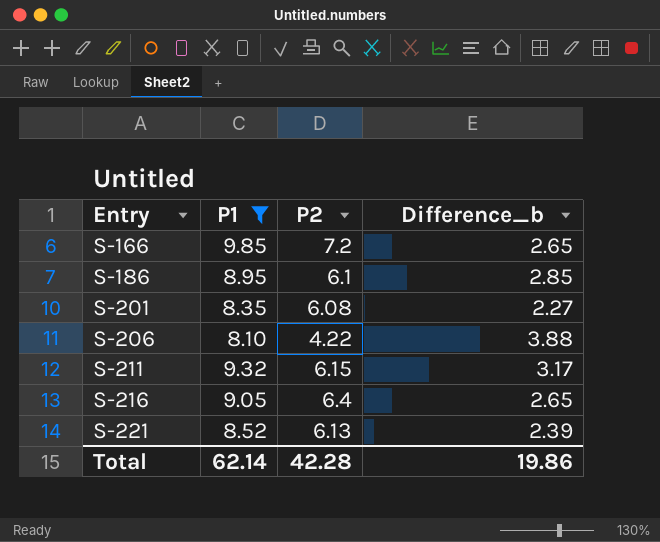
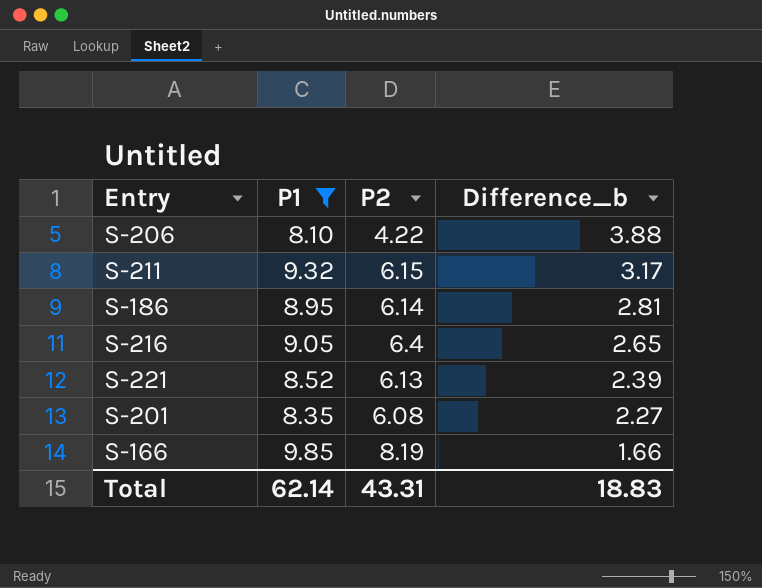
row order: Entry ascending -> Difference_b descending
S-186 | P2: 6.1 -> 6.14
S-186 | Difference_b: 2.85 -> 2.81
S-166 | P2: 7.2 -> 8.19
S-166 | Difference_b: 2.65 -> 1.66
Total | P2: 42.28 -> 43.31
Total | Difference_b: 19.86 -> 18.83

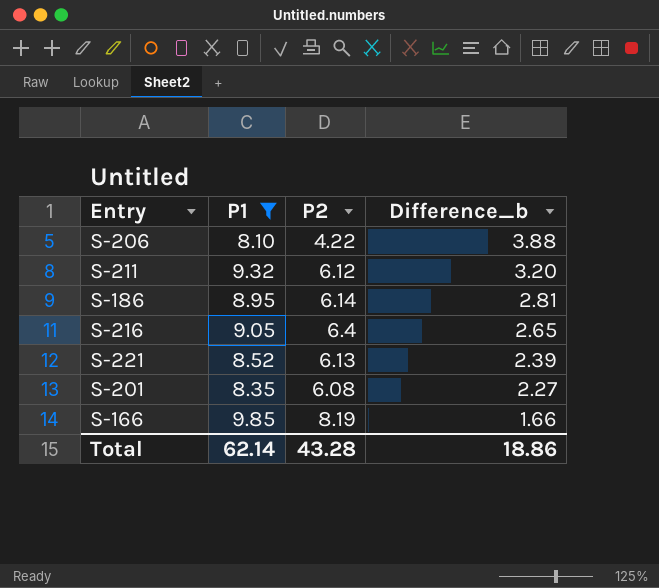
S-211 | P2: 6.15 -> 6.12
S-211 | Difference_b: 3.17 -> 3.20
Total | P2: 43.31 -> 43.28
Total | Difference_b: 18.83 -> 18.86

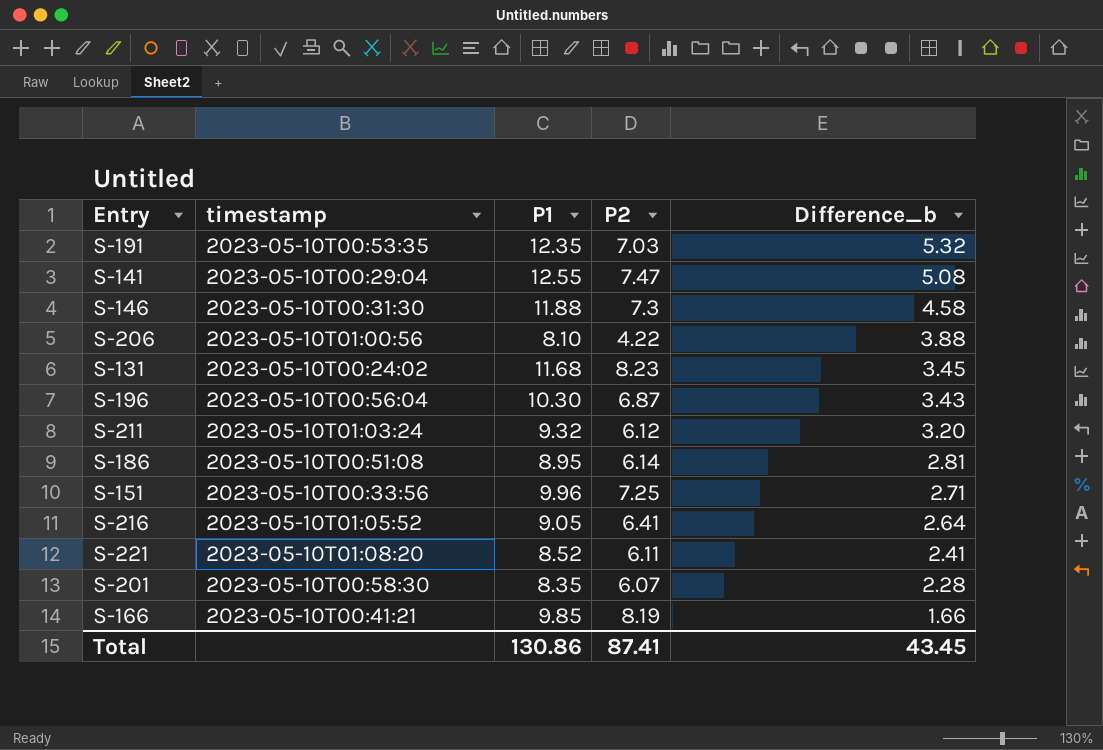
filter: P1 <= 9.85 -> none
column timestamp | position: none -> 2
S-216 | P2: 6.4 -> 6.41
S-216 | Difference_b: 2.65 -> 2.64
S-221 | P2: 6.13 -> 6.11
S-221 | Difference_b: 2.39 -> 2.41
S-201 | P2: 6.08 -> 6.07
S-201 | Difference_b: 2.27 -> 2.28
Total | P1: 62.14 -> 130.86
Total | P2: 43.28 -> 87.41
Total | Difference_b: 18.86 -> 43.45

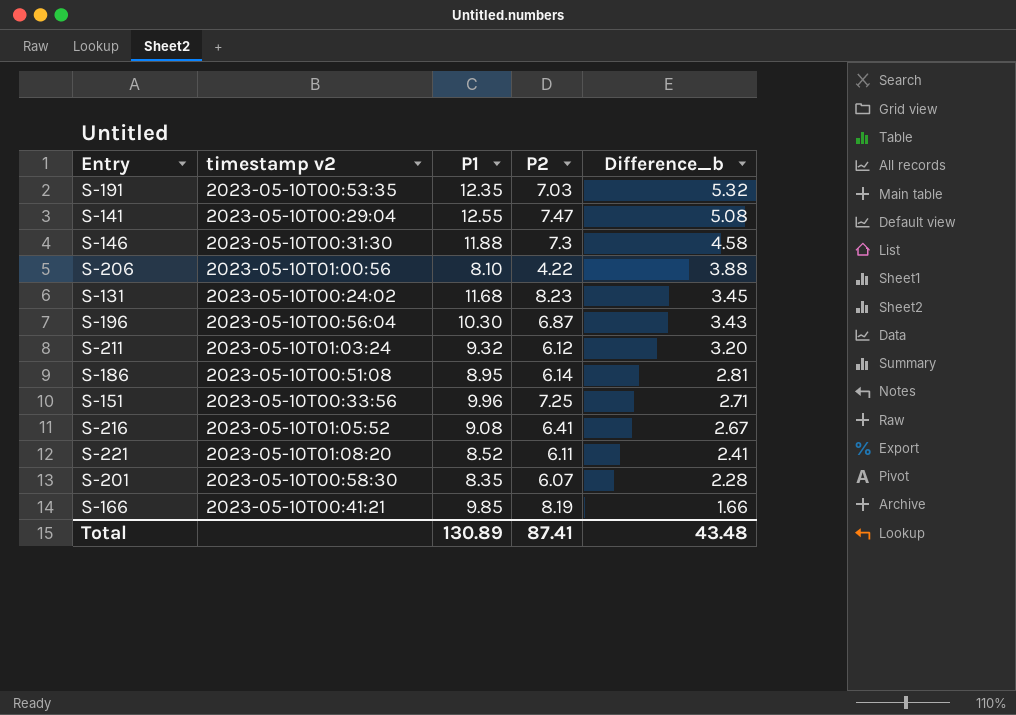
column name: timestamp -> timestamp v2
S-216 | P1: 9.05 -> 9.08
S-216 | Difference_b: 2.64 -> 2.67
Total | P1: 130.86 -> 130.89
Total | Difference_b: 43.45 -> 43.48

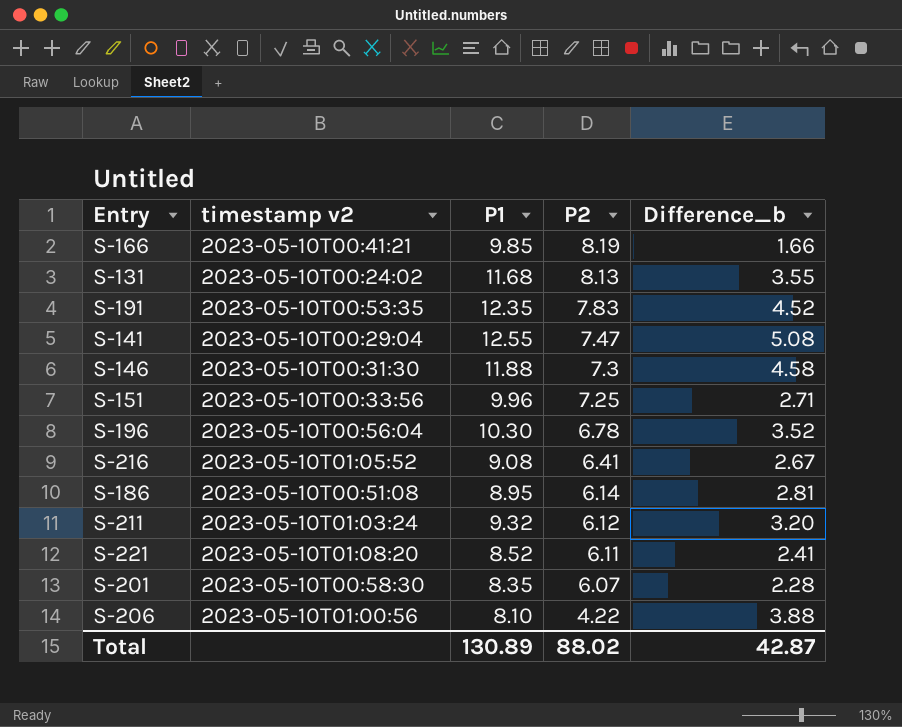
row order: Difference_b descending -> P2 descending
S-131 | P2: 8.23 -> 8.13
S-131 | Difference_b: 3.45 -> 3.55
S-191 | P2: 7.03 -> 7.83
S-191 | Difference_b: 5.32 -> 4.52
S-196 | P2: 6.87 -> 6.78
S-196 | Difference_b: 3.43 -> 3.52
Total | P2: 87.41 -> 88.02
Total | Difference_b: 43.48 -> 42.87

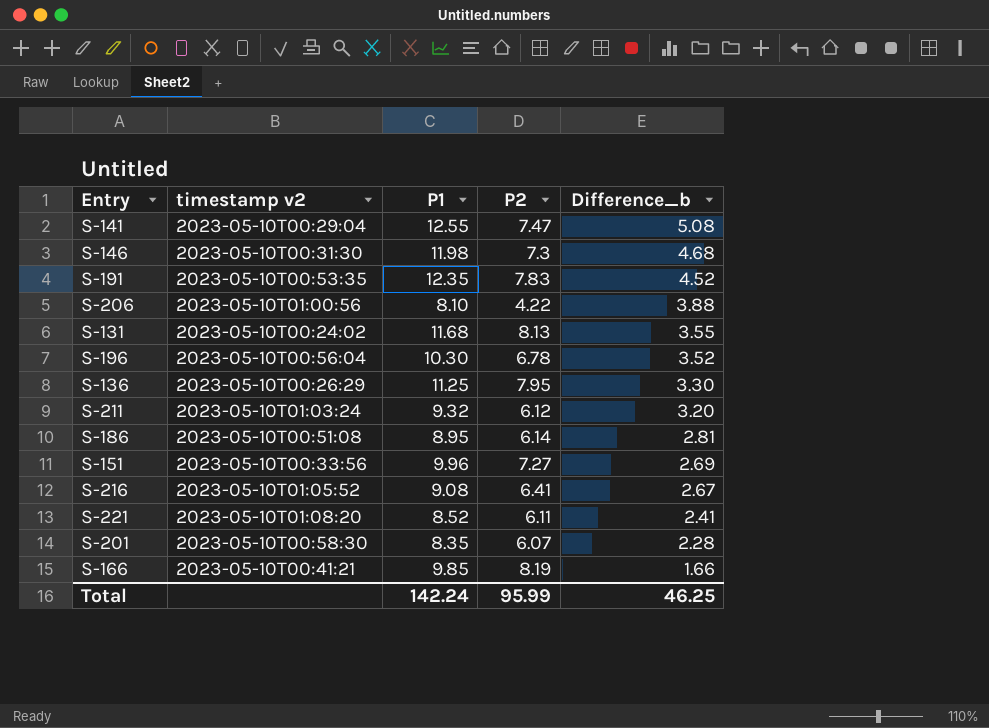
row order: P2 descending -> Difference_b descending
S-146 | P1: 11.88 -> 11.98
S-146 | Difference_b: 4.58 -> 4.68
row S-136: none -> 2023-05-10T00:26:29 | 11.25 | 7.95 | 3.30
S-151 | P2: 7.25 -> 7.27
S-151 | Difference_b: 2.71 -> 2.69
Total | P1: 130.89 -> 142.24
Total | P2: 88.02 -> 95.99
Total | Difference_b: 42.87 -> 46.25

